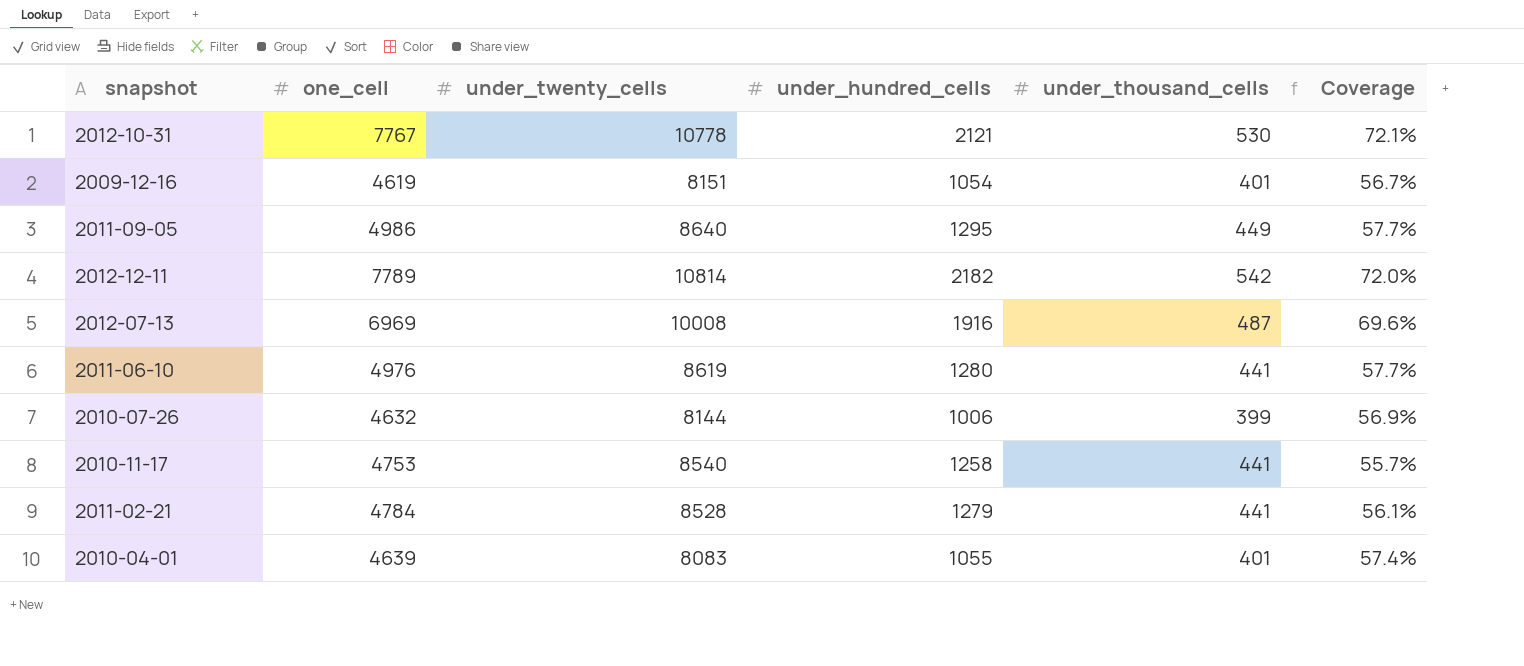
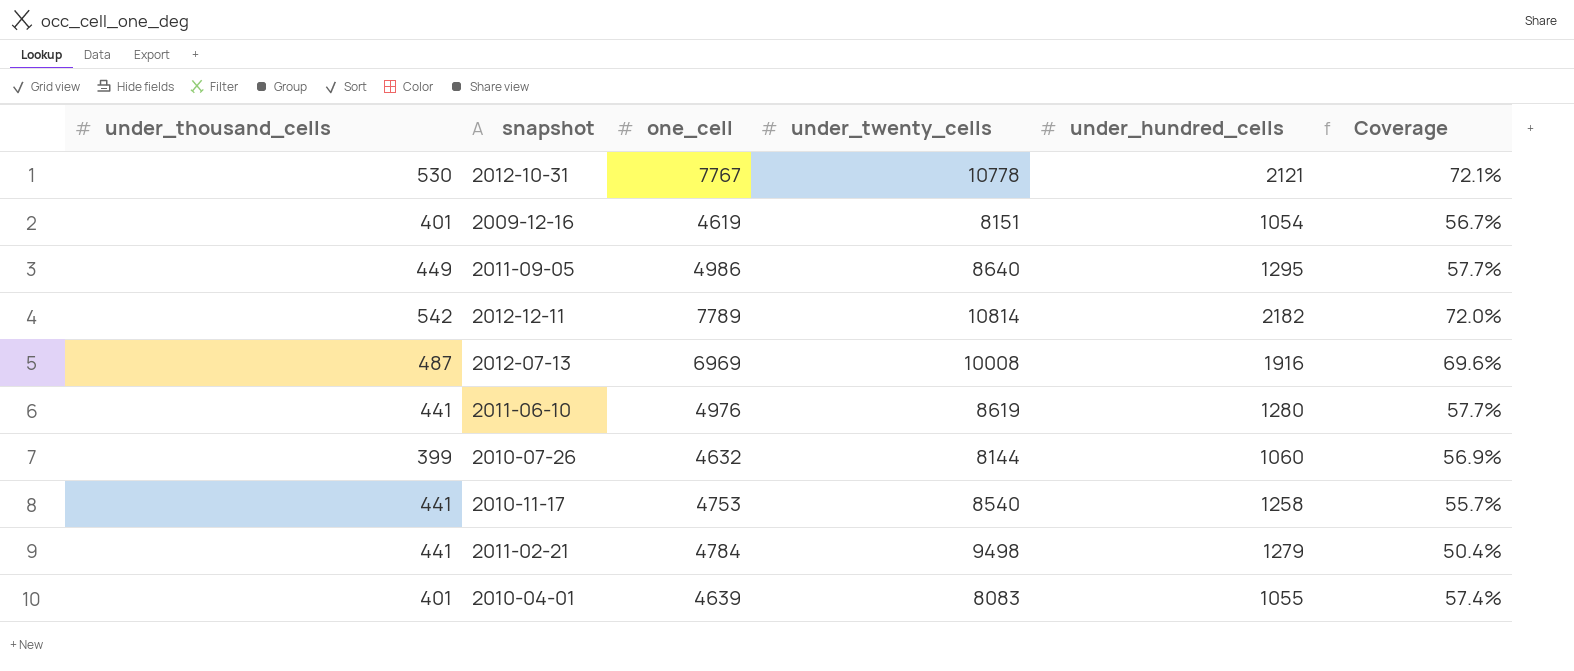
column under_thousand_cells | position: 5 -> 1
2010-07-26 | under_hundred_cells: 1006 -> 1060
2011-02-21 | under_twenty_cells: 8528 -> 9498
2011-02-21 | Coverage: 56.1% -> 50.4%

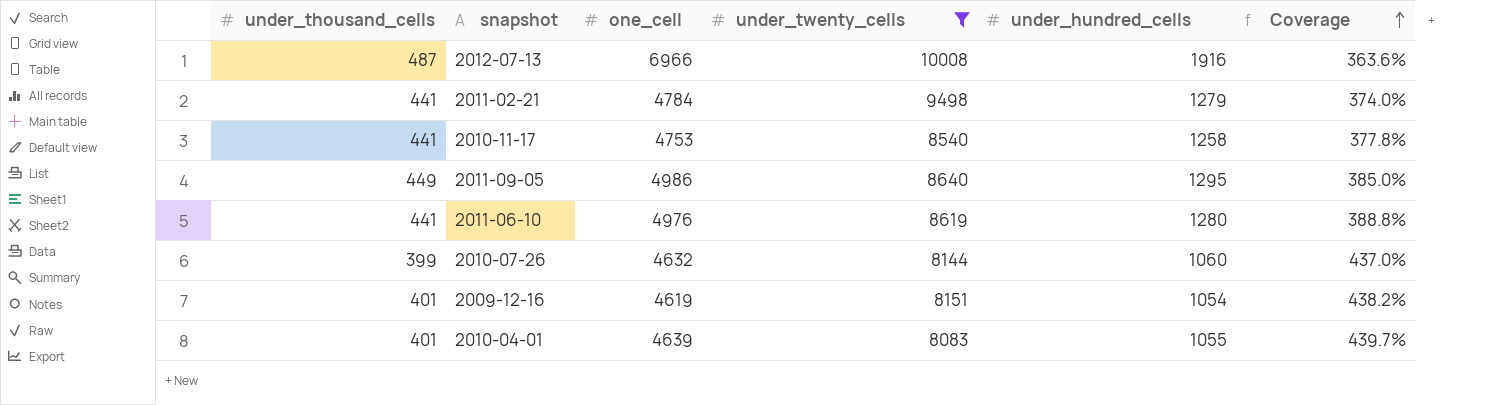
filter: none -> under_twenty_cells <= 10008
row order: none -> Coverage ascending
column Coverage | formula: [one_cell] / [under_twenty_cells] -> [one_cell] / [under_hundred_cells]
2012-07-13 | one_cell: 6969 -> 6966

